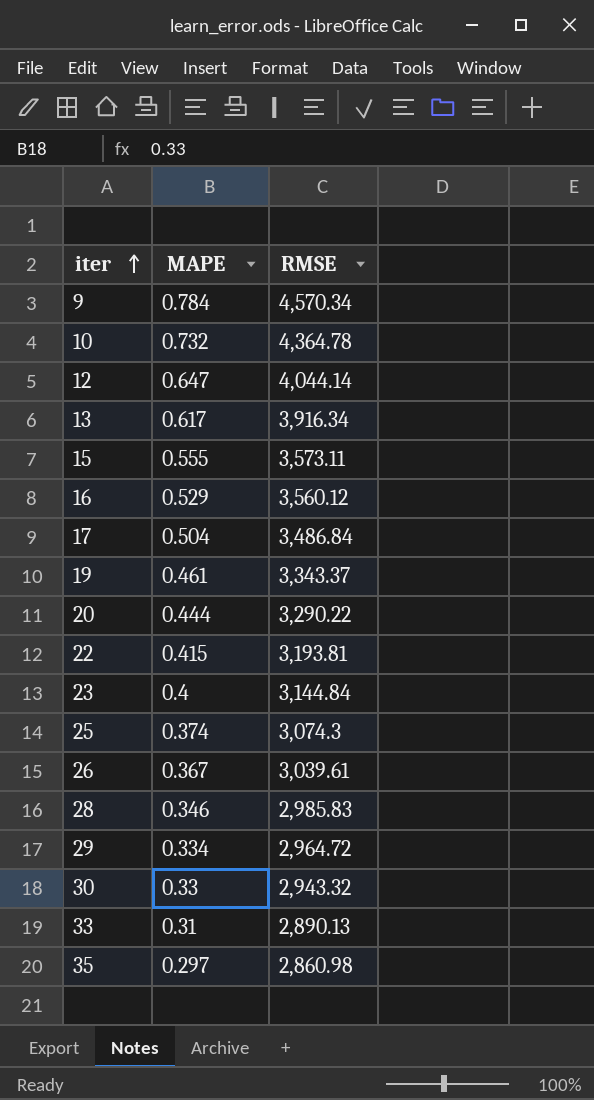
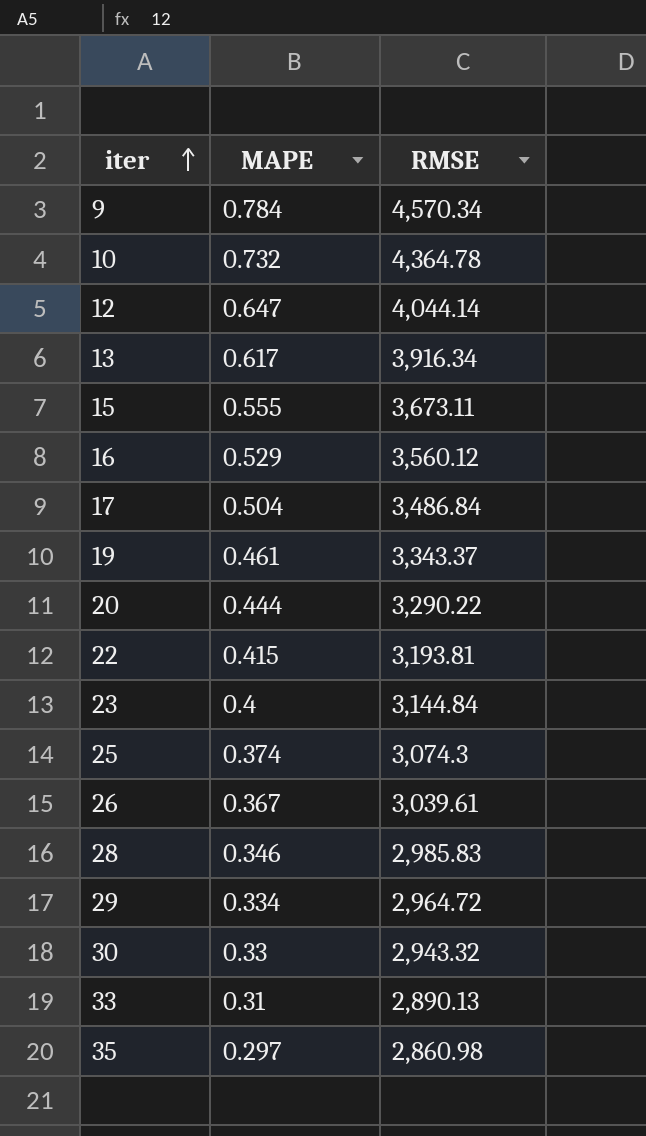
15 | RMSE: 3,573.11 -> 3,673.11

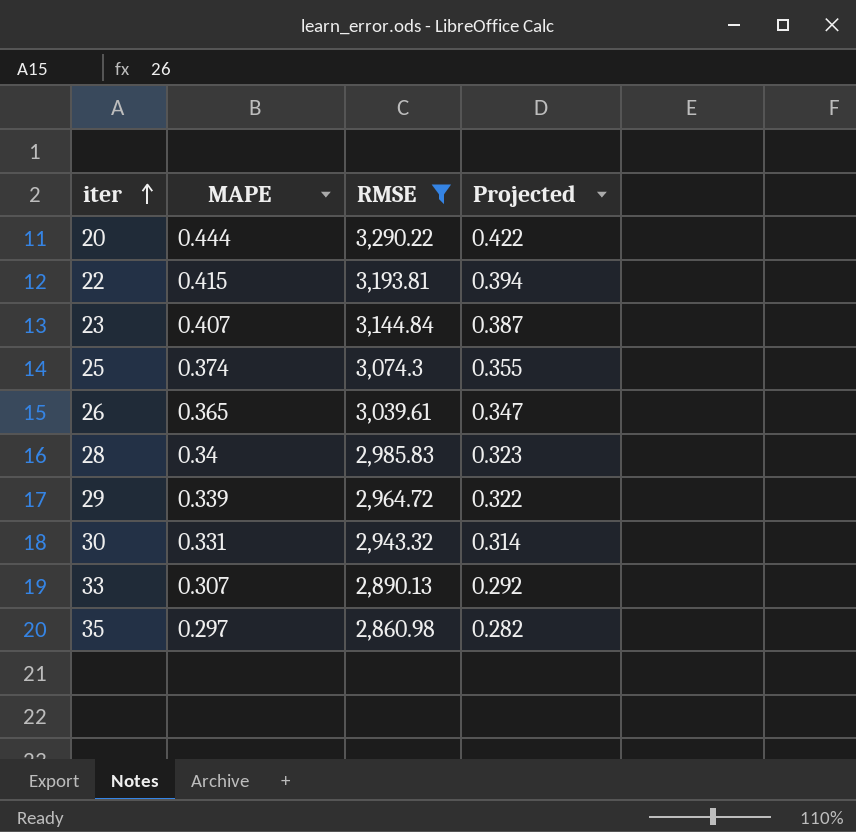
filter: none -> RMSE <= 3,290.22
column Projected | formula: none -> [MAPE] * 0.95
23 | MAPE: 0.4 -> 0.407
26 | MAPE: 0.367 -> 0.365
28 | MAPE: 0.346 -> 0.34
29 | MAPE: 0.334 -> 0.339
30 | MAPE: 0.33 -> 0.331
33 | MAPE: 0.31 -> 0.307

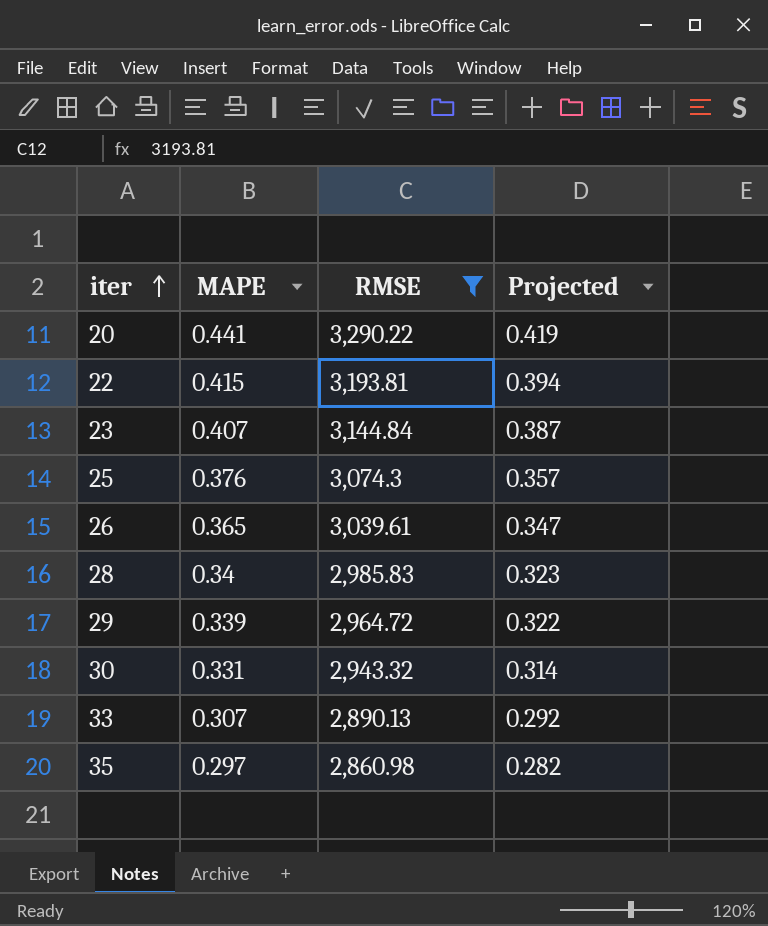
20 | MAPE: 0.444 -> 0.441
20 | Projected: 0.422 -> 0.419
25 | MAPE: 0.374 -> 0.376
25 | Projected: 0.355 -> 0.357

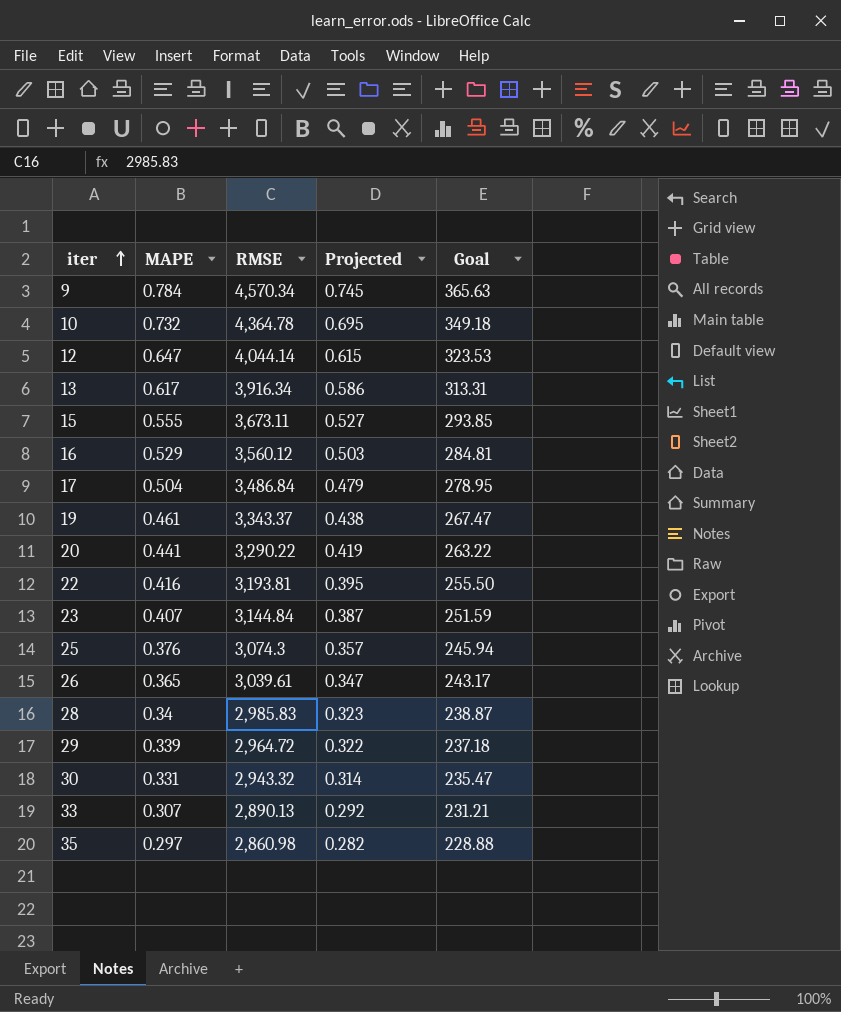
filter: RMSE <= 3,290.22 -> none
column Goal | formula: none -> [RMSE] * 0.08
22 | MAPE: 0.415 -> 0.416
22 | Projected: 0.394 -> 0.395

